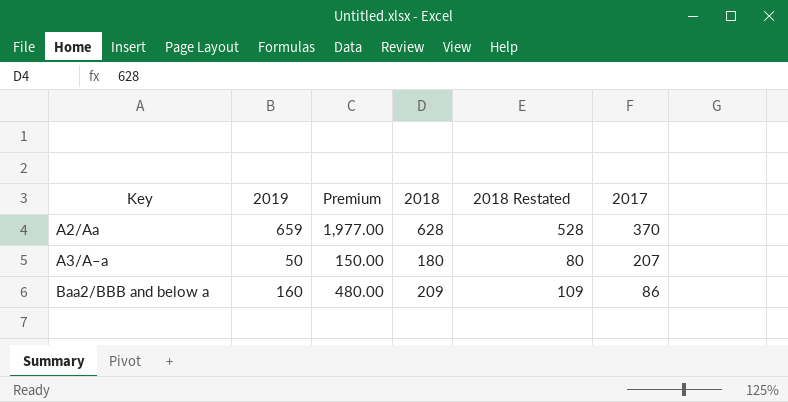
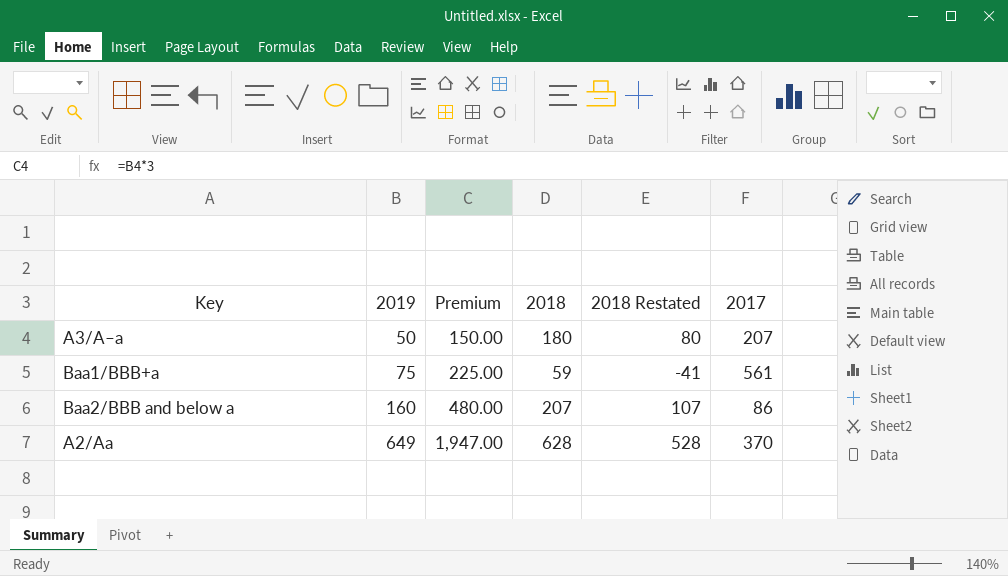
row order: Key ascending -> 2019 ascending
row Baa1/BBB+a: none -> 75 | 225.00 | 59 | -41 | 561
Baa2/BBB and below a | 2018: 209 -> 207
Baa2/BBB and below a | 2018 Restated: 109 -> 107
A2/Aa | 2019: 659 -> 649
A2/Aa | Premium: 1,977.00 -> 1,947.00

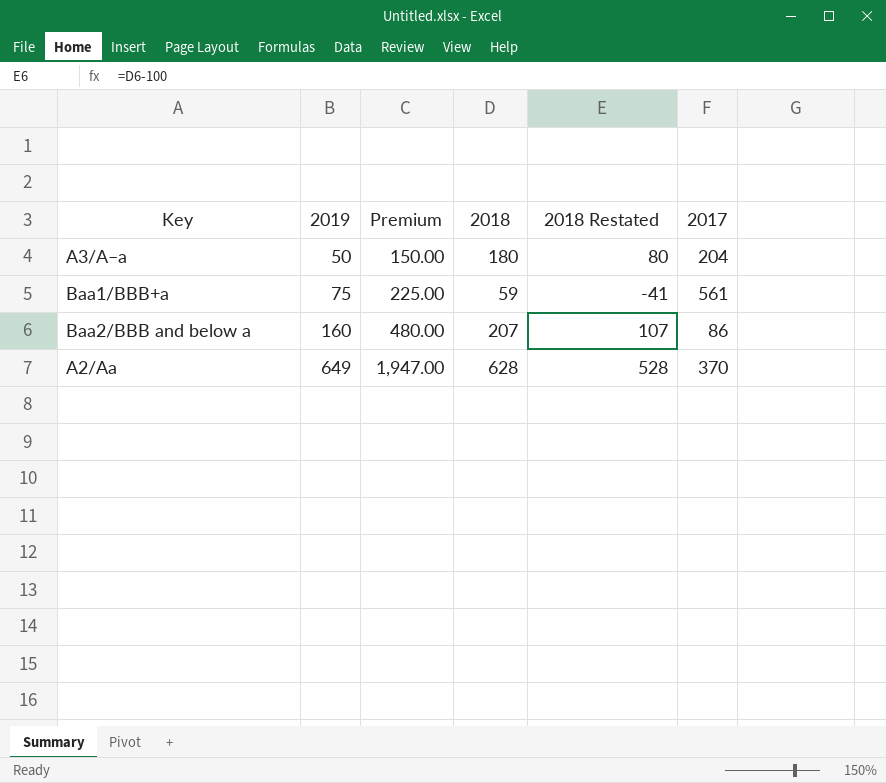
A3/A–a | 2017: 207 -> 204

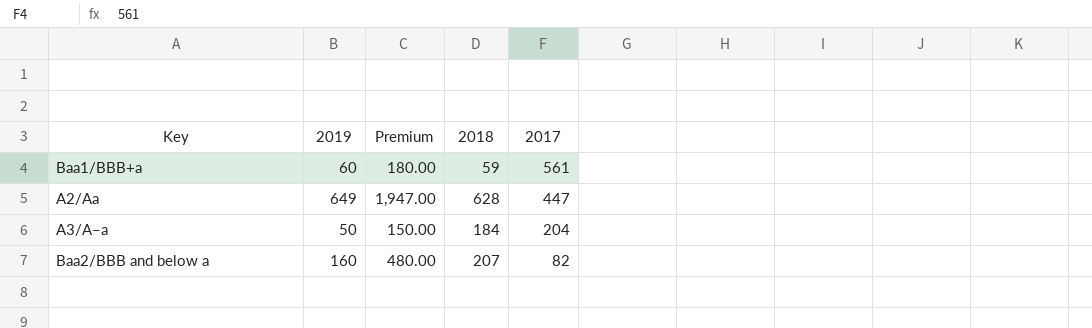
row order: 2019 ascending -> 2017 descending
column 2018 Restated | formula: [2018] - 100 -> none
Baa1/BBB+a | 2019: 75 -> 60
Baa1/BBB+a | Premium: 225.00 -> 180.00
A2/Aa | 2017: 370 -> 447
A3/A–a | 2018: 180 -> 184
Baa2/BBB and below a | 2017: 86 -> 82

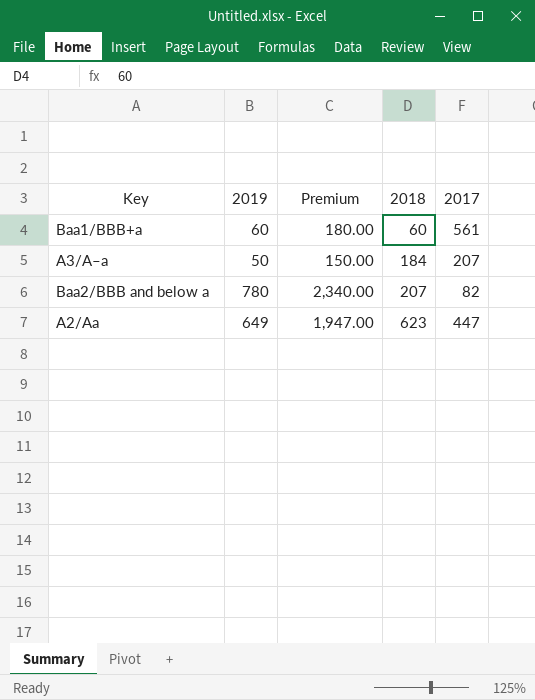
row order: 2017 descending -> 2018 ascending
Baa1/BBB+a | 2018: 59 -> 60
A3/A–a | 2017: 204 -> 207
Baa2/BBB and below a | 2019: 160 -> 780
Baa2/BBB and below a | Premium: 480.00 -> 2,340.00
A2/Aa | 2018: 628 -> 623

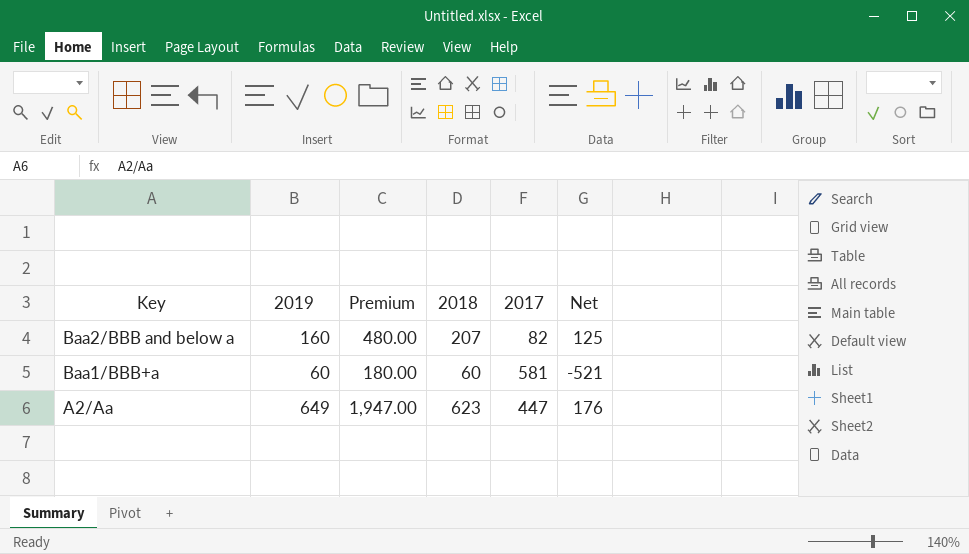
row order: 2018 ascending -> Key descending
column Net | formula: none -> [2018] - [2017]
row A3/A–a: 50 | 150.00 | 184 | 207 -> none
Baa2/BBB and below a | 2019: 780 -> 160
Baa2/BBB and below a | Premium: 2,340.00 -> 480.00
Baa1/BBB+a | 2017: 561 -> 581

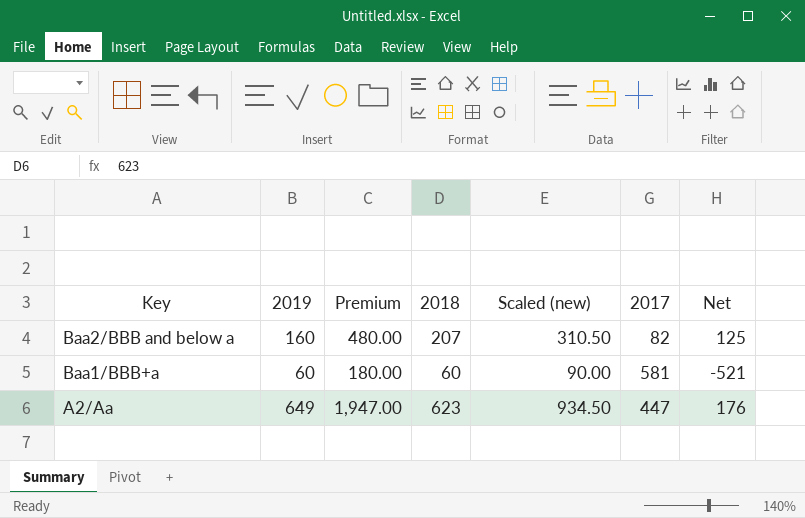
column Scaled (new) | formula: none -> [2018] * 1.5

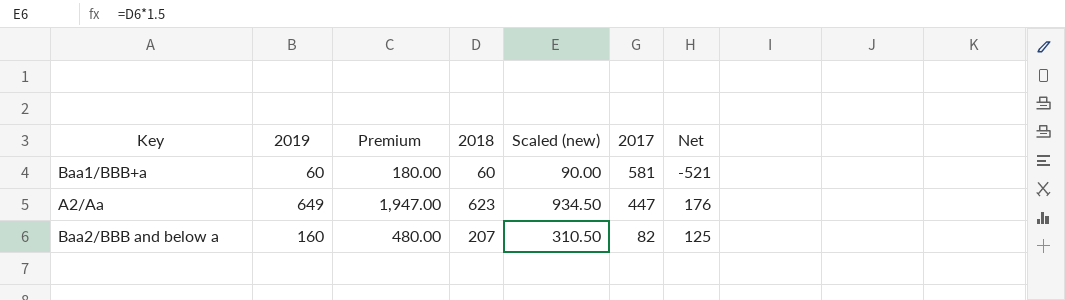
row order: Key descending -> 2017 descending

